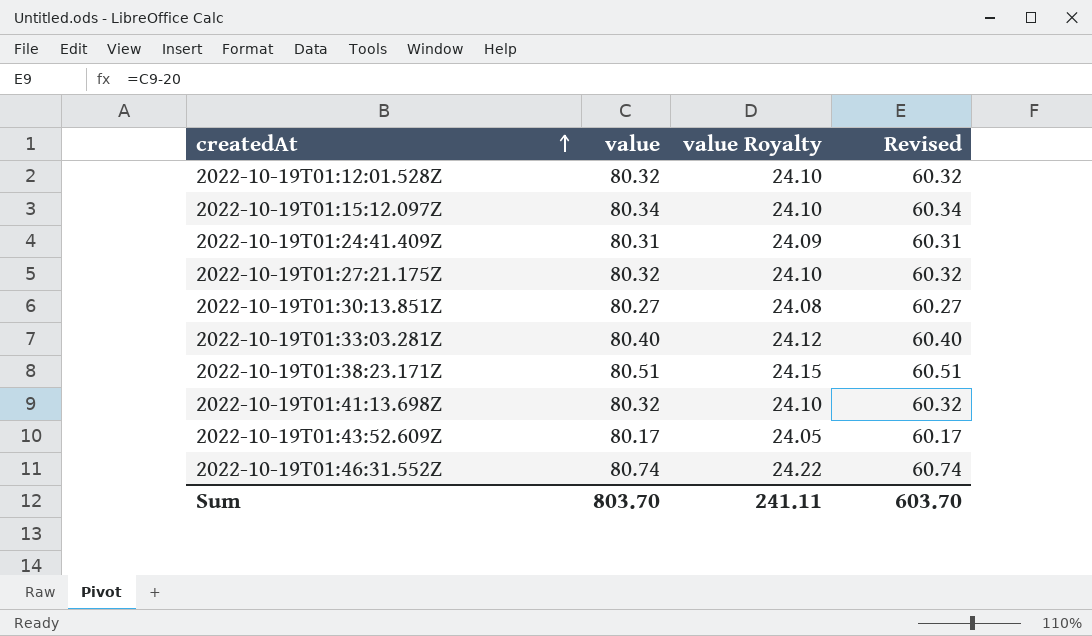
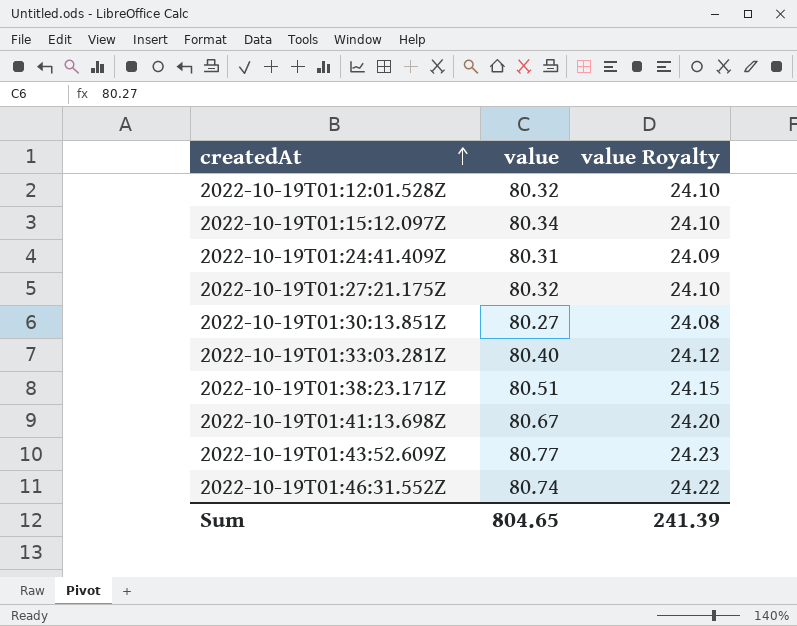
column Revised | formula: [value] - 20 -> none
2022-10-19T01:41:13.698Z | value: 80.32 -> 80.67
2022-10-19T01:41:13.698Z | value Royalty: 24.10 -> 24.20
2022-10-19T01:43:52.609Z | value: 80.17 -> 80.77
2022-10-19T01:43:52.609Z | value Royalty: 24.05 -> 24.23
Sum | value: 803.70 -> 804.65
Sum | value Royalty: 241.11 -> 241.39

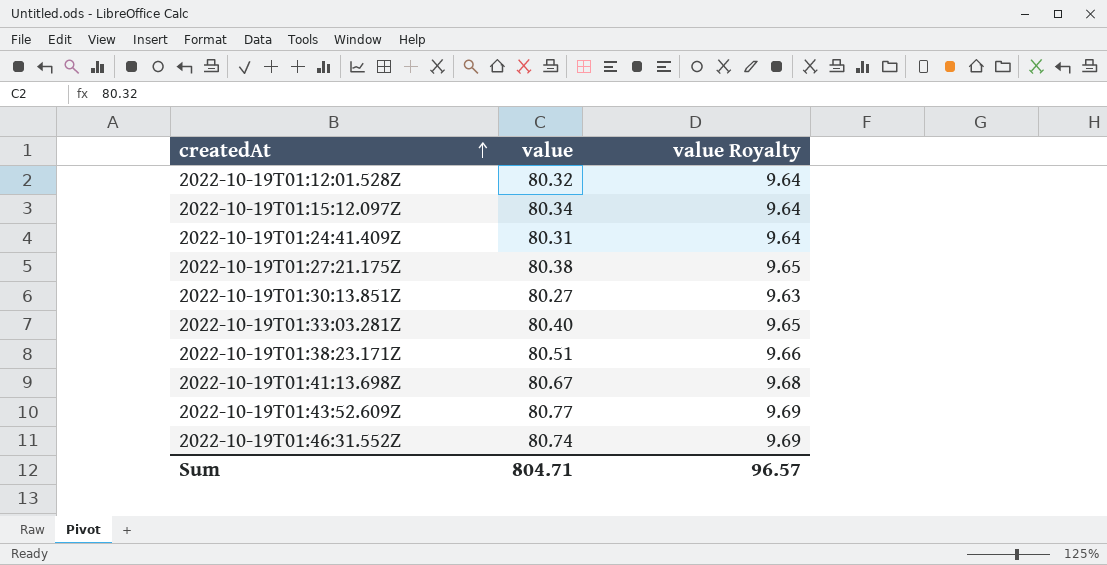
column value Royalty | formula: [value] * 0.3 -> [value] * 0.12
2022-10-19T01:27:21.175Z | value: 80.32 -> 80.38
Sum | value: 804.65 -> 804.71
Sum | value Royalty: 241.39 -> 96.57

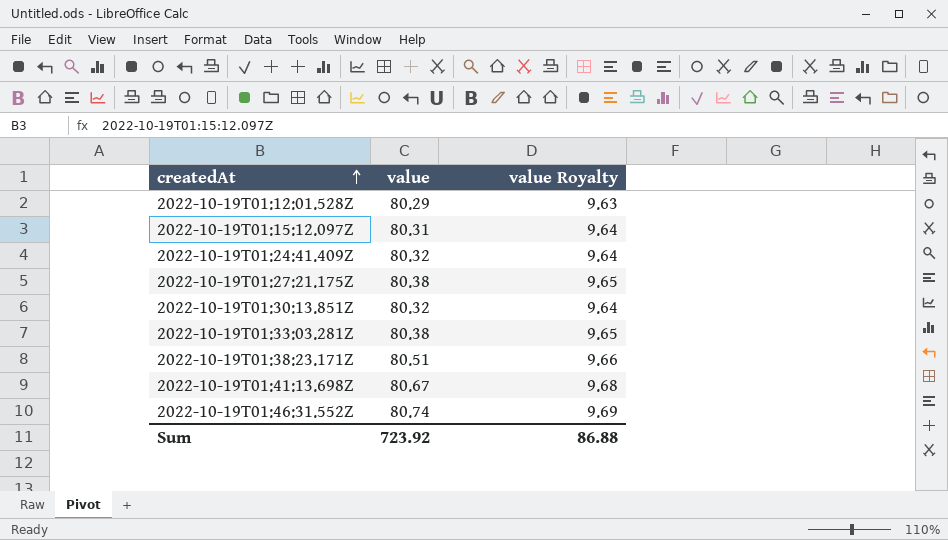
row 2022-10-19T01:43:52.609Z: 80.77 | 9.69 -> none
2022-10-19T01:12:01.528Z | value: 80.32 -> 80.29
2022-10-19T01:12:01.528Z | value Royalty: 9.64 -> 9.63
2022-10-19T01:15:12.097Z | value: 80.34 -> 80.31
2022-10-19T01:24:41.409Z | value: 80.31 -> 80.32
2022-10-19T01:30:13.851Z | value: 80.27 -> 80.32
2022-10-19T01:30:13.851Z | value Royalty: 9.63 -> 9.64
2022-10-19T01:33:03.281Z | value: 80.40 -> 80.38
Sum | value: 804.71 -> 723.92
Sum | value Royalty: 96.57 -> 86.88

